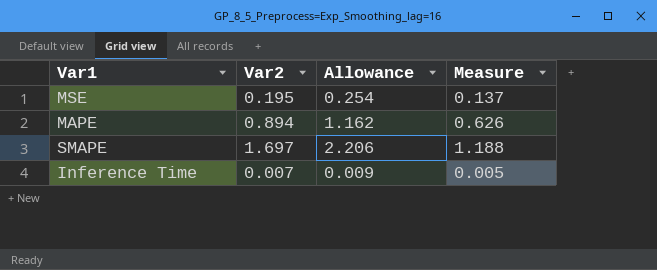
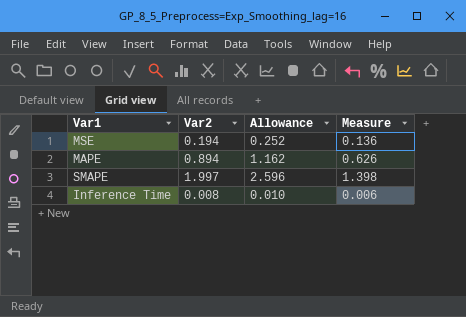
MSE | Var2: 0.195 -> 0.194
MSE | Allowance: 0.254 -> 0.252
MSE | Measure: 0.137 -> 0.136
SMAPE | Var2: 1.697 -> 1.997
SMAPE | Allowance: 2.206 -> 2.596
SMAPE | Measure: 1.188 -> 1.398
Inference Time | Var2: 0.007 -> 0.008
Inference Time | Allowance: 0.009 -> 0.010
Inference Time | Measure: 0.005 -> 0.006

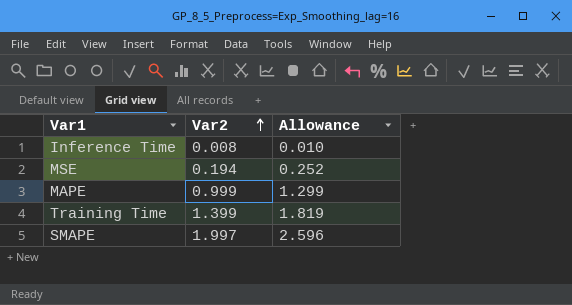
row order: none -> Var2 ascending
column Measure | formula: [Var2] * 0.7 -> none
MAPE | Var2: 0.894 -> 0.999
MAPE | Allowance: 1.162 -> 1.299
row Training Time: none -> 1.399 | 1.819

